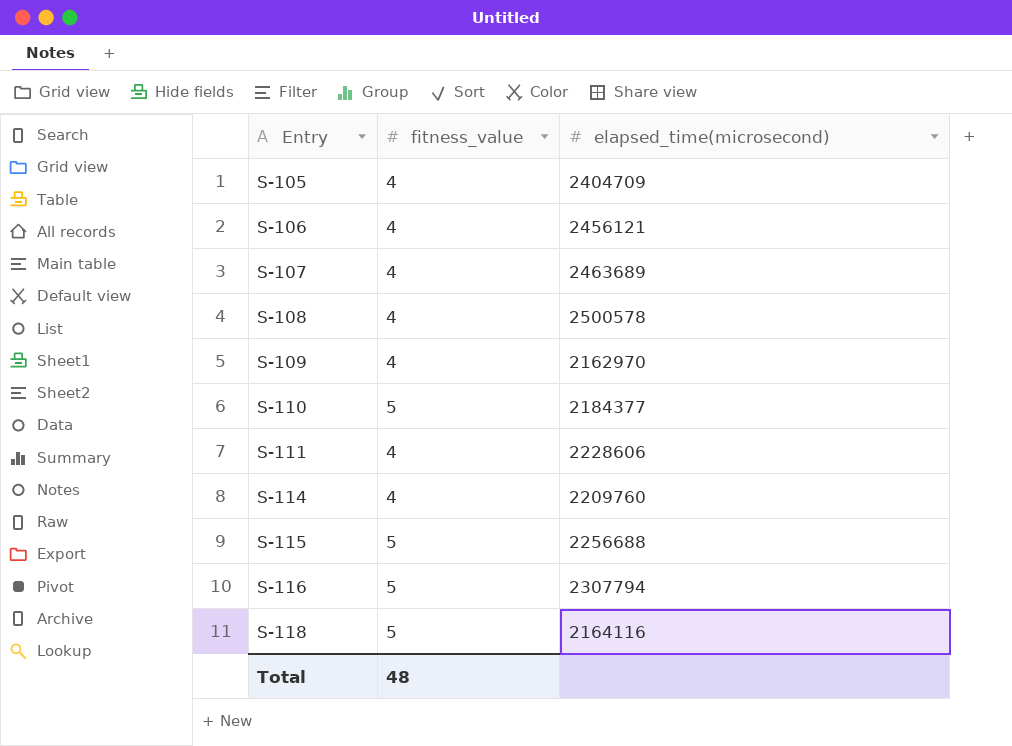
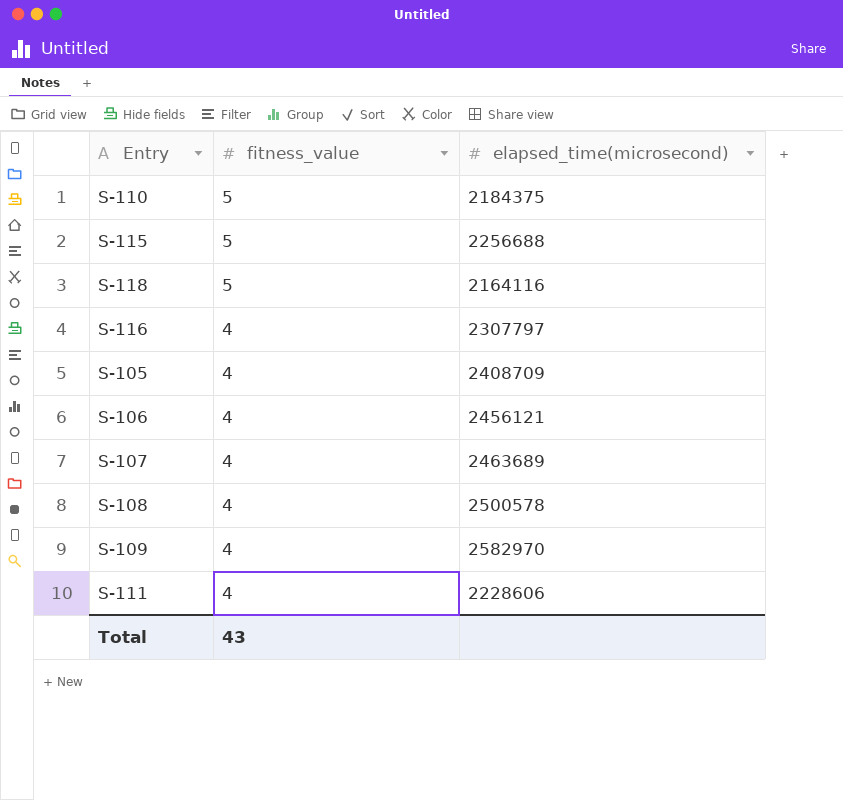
row order: Entry ascending -> fitness_value descending
row S-114: 4 | 2209760 -> none
S-110 | elapsed_time(microsecond): 2184377 -> 2184375
S-116 | fitness_value: 5 -> 4
S-116 | elapsed_time(microsecond): 2307794 -> 2307797
S-105 | elapsed_time(microsecond): 2404709 -> 2408709
S-109 | elapsed_time(microsecond): 2162970 -> 2582970
Total | fitness_value: 48 -> 43

